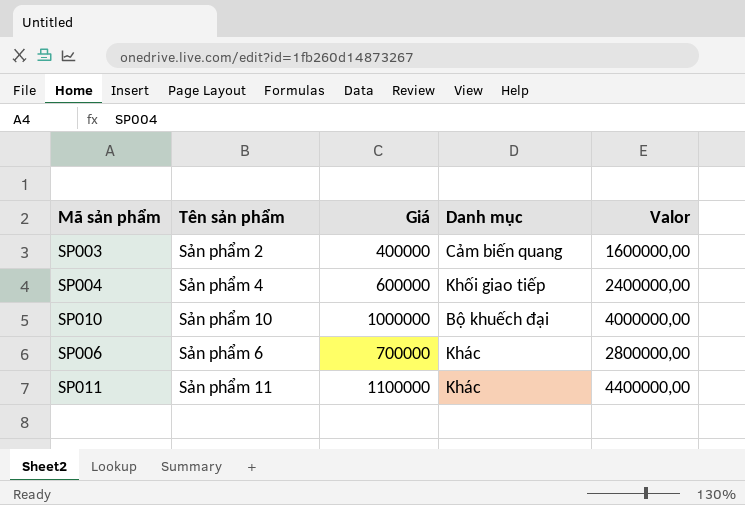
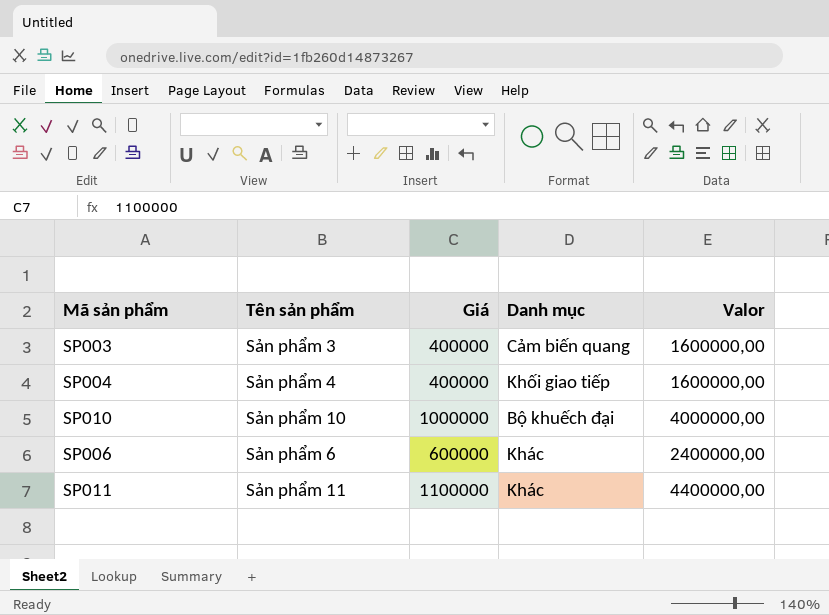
SP003 | Tên sản phẩm: Sản phẩm 2 -> Sản phẩm 3
SP004 | Giá: 600000 -> 400000
SP004 | Valor: 2400000,00 -> 1600000,00
SP006 | Giá: 700000 -> 600000
SP006 | Valor: 2800000,00 -> 2400000,00

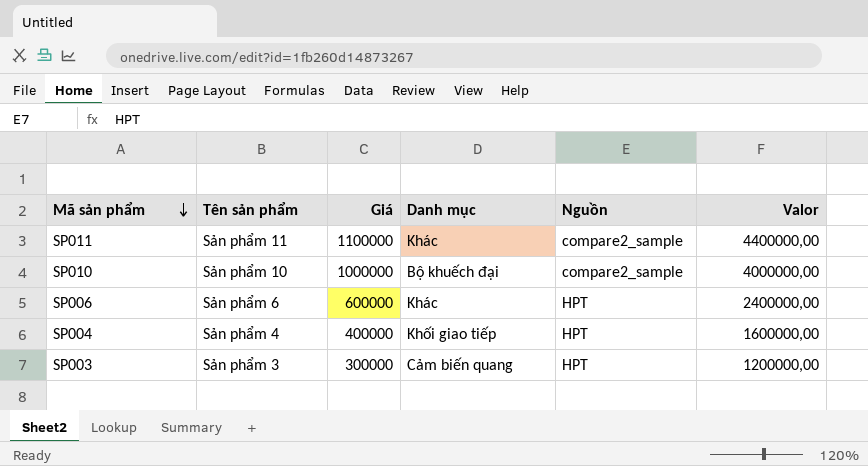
row order: none -> Mã sản phẩm descending
column Nguồn | position: none -> 5
SP003 | Giá: 400000 -> 300000
SP003 | Valor: 1600000,00 -> 1200000,00

